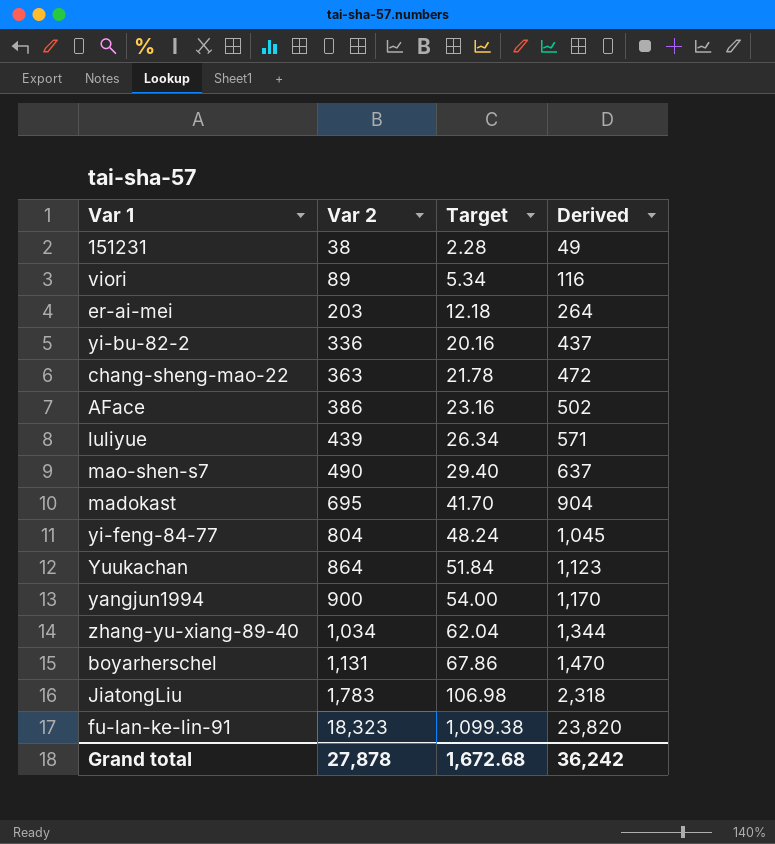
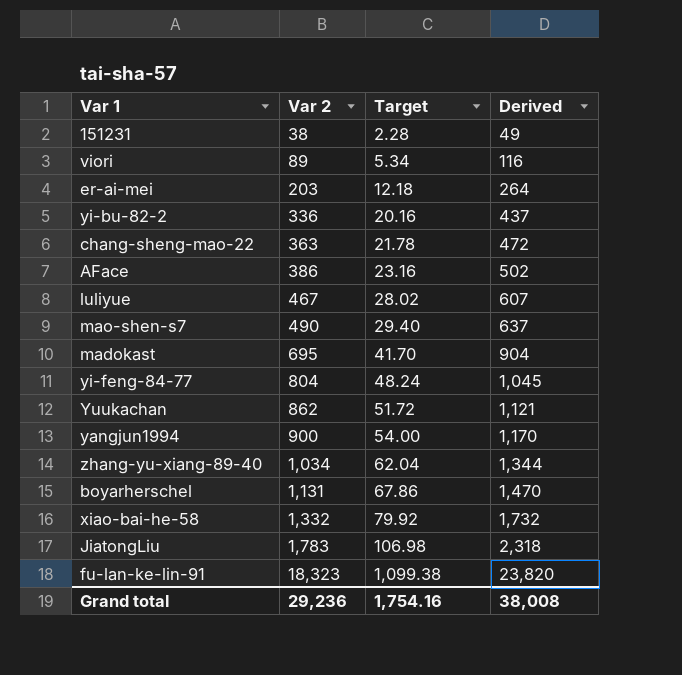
luliyue | Var 2: 439 -> 467
luliyue | Target: 26.34 -> 28.02
luliyue | Derived: 571 -> 607
Yuukachan | Var 2: 864 -> 862
Yuukachan | Target: 51.84 -> 51.72
Yuukachan | Derived: 1,123 -> 1,121
row xiao-bai-he-58: none -> 1,332 | 79.92 | 1,732
Grand total | Var 2: 27,878 -> 29,236
Grand total | Target: 1,672.68 -> 1,754.16
Grand total | Derived: 36,242 -> 38,008

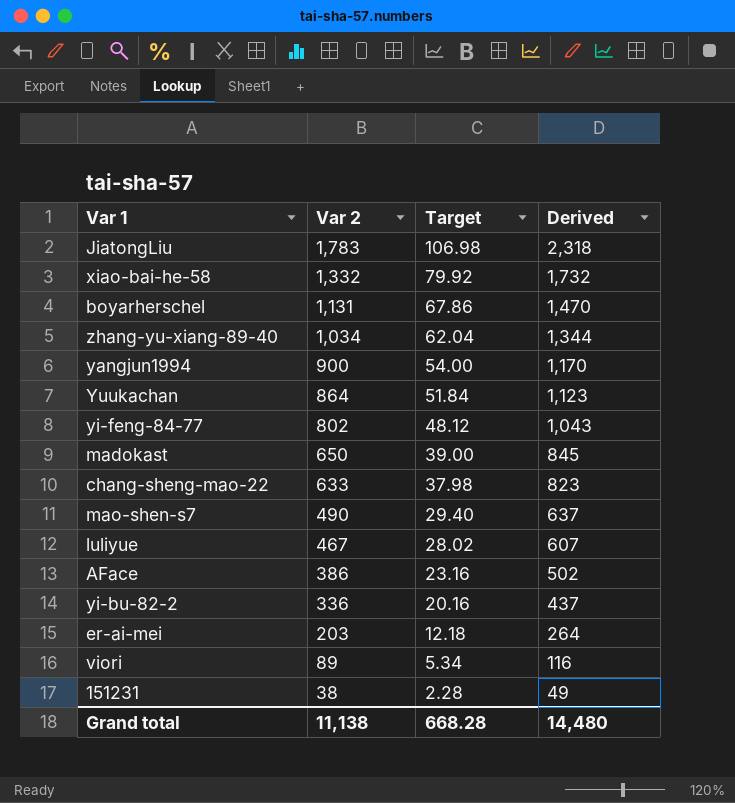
row order: Var 2 ascending -> Var 2 descending
row fu-lan-ke-lin-91: 18,323 | 1,099.38 | 23,820 -> none
Yuukachan | Var 2: 862 -> 864
Yuukachan | Target: 51.72 -> 51.84
Yuukachan | Derived: 1,121 -> 1,123
yi-feng-84-77 | Var 2: 804 -> 802
yi-feng-84-77 | Target: 48.24 -> 48.12
yi-feng-84-77 | Derived: 1,045 -> 1,043
madokast | Var 2: 695 -> 650
madokast | Target: 41.70 -> 39.00
madokast | Derived: 904 -> 845
chang-sheng-mao-22 | Var 2: 363 -> 633
chang-sheng-mao-22 | Target: 21.78 -> 37.98
chang-sheng-mao-22 | Derived: 472 -> 823
Grand total | Var 2: 29,236 -> 11,138
Grand total | Target: 1,754.16 -> 668.28
Grand total | Derived: 38,008 -> 14,480

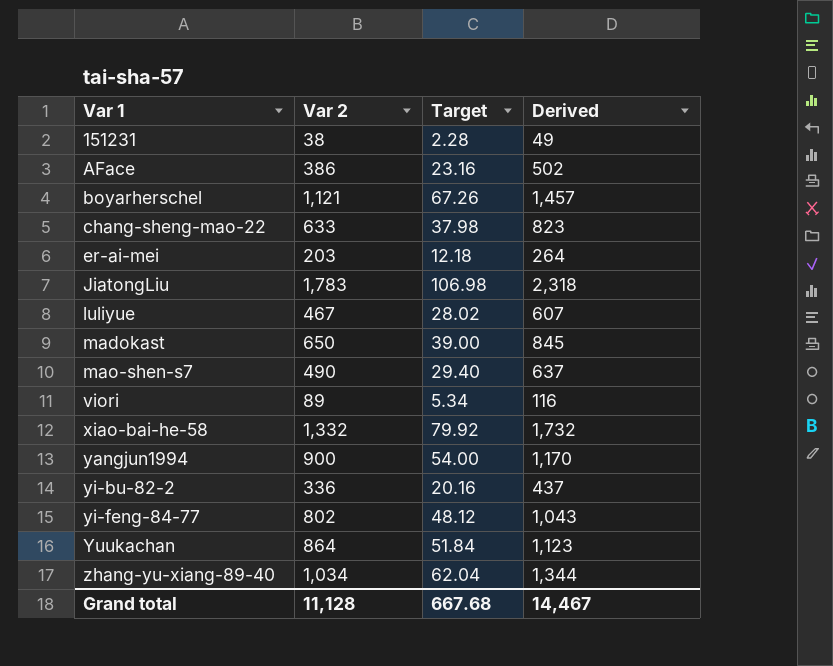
row order: Var 2 descending -> Var 1 ascending
boyarherschel | Var 2: 1,131 -> 1,121
boyarherschel | Target: 67.86 -> 67.26
boyarherschel | Derived: 1,470 -> 1,457
Grand total | Var 2: 11,138 -> 11,128
Grand total | Target: 668.28 -> 667.68
Grand total | Derived: 14,480 -> 14,467

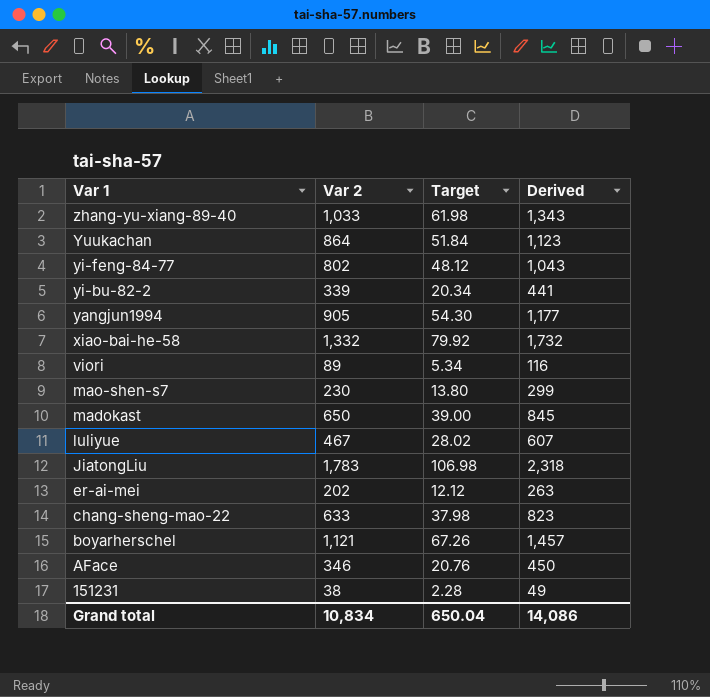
row order: Var 1 ascending -> Var 1 descending
zhang-yu-xiang-89-40 | Var 2: 1,034 -> 1,033
zhang-yu-xiang-89-40 | Target: 62.04 -> 61.98
zhang-yu-xiang-89-40 | Derived: 1,344 -> 1,343
yi-bu-82-2 | Var 2: 336 -> 339
yi-bu-82-2 | Target: 20.16 -> 20.34
yi-bu-82-2 | Derived: 437 -> 441
yangjun1994 | Var 2: 900 -> 905
yangjun1994 | Target: 54.00 -> 54.30
yangjun1994 | Derived: 1,170 -> 1,177
mao-shen-s7 | Var 2: 490 -> 230
mao-shen-s7 | Target: 29.40 -> 13.80
mao-shen-s7 | Derived: 637 -> 299
er-ai-mei | Var 2: 203 -> 202
er-ai-mei | Target: 12.18 -> 12.12
er-ai-mei | Derived: 264 -> 263
AFace | Var 2: 386 -> 346
AFace | Target: 23.16 -> 20.76
AFace | Derived: 502 -> 450
Grand total | Var 2: 11,128 -> 10,834
Grand total | Target: 667.68 -> 650.04
Grand total | Derived: 14,467 -> 14,086

